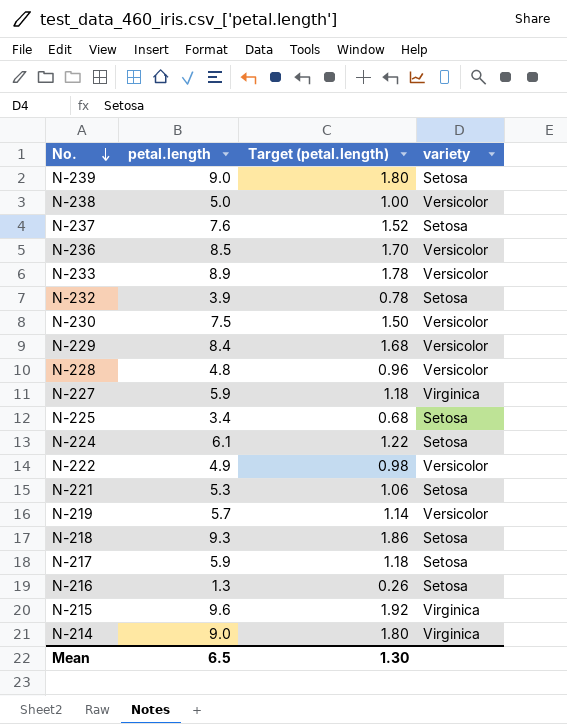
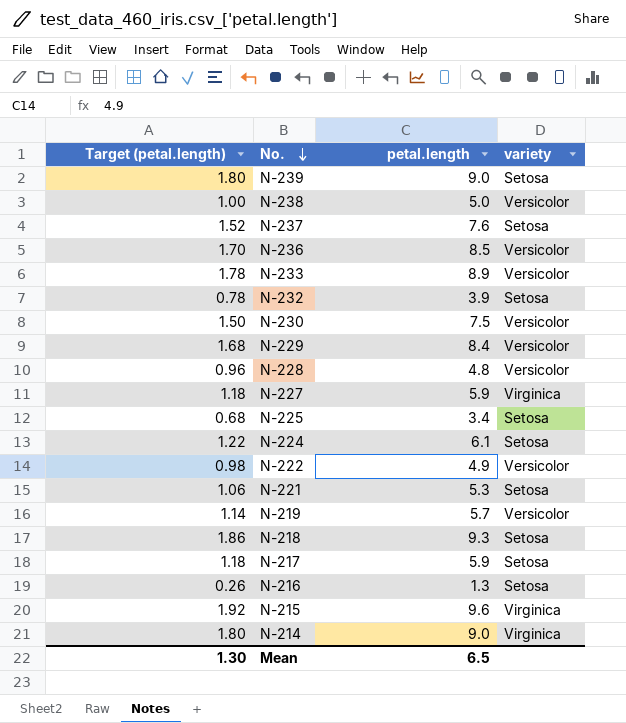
column Target (petal.length) | position: 3 -> 1

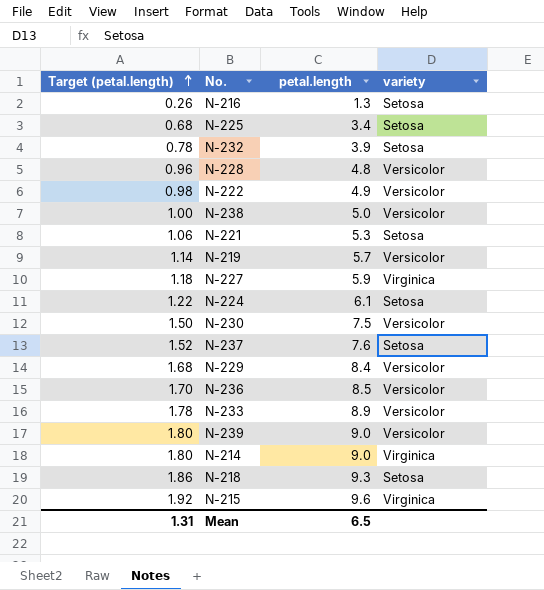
row order: No. descending -> Target (petal.length) ascending
row N-217: 1.18 | 5.9 | Setosa -> none
N-239 | variety: Setosa -> Versicolor
Mean | Target (petal.length): 1.30 -> 1.31

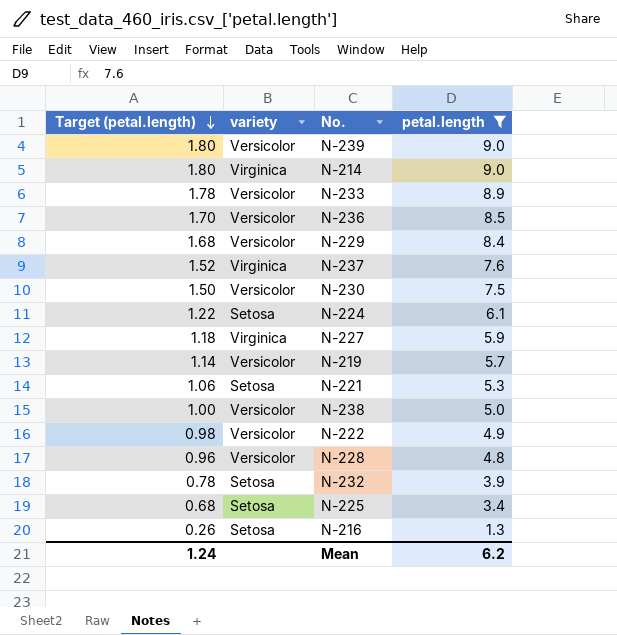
filter: none -> petal.length <= 9.0
row order: Target (petal.length) ascending -> Target (petal.length) descending
column variety | position: 4 -> 2
N-237 | variety: Setosa -> Virginica
Mean | Target (petal.length): 1.31 -> 1.24
Mean | petal.length: 6.5 -> 6.2

